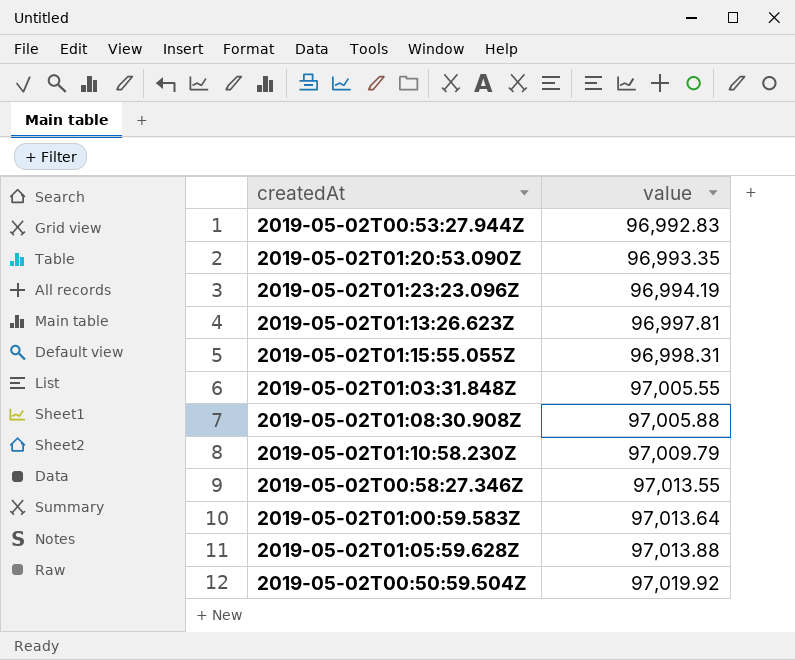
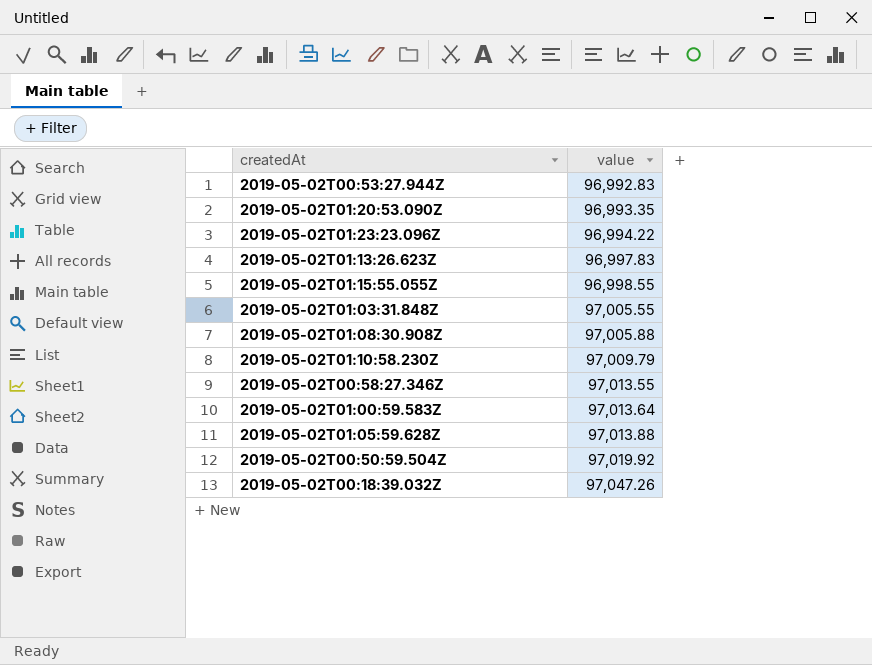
2019-05-02T01:23:23.096Z | value: 96,994.19 -> 96,994.22
2019-05-02T01:13:26.623Z | value: 96,997.81 -> 96,997.83
2019-05-02T01:15:55.055Z | value: 96,998.31 -> 96,998.55
row 2019-05-02T00:18:39.032Z: none -> 97,047.26

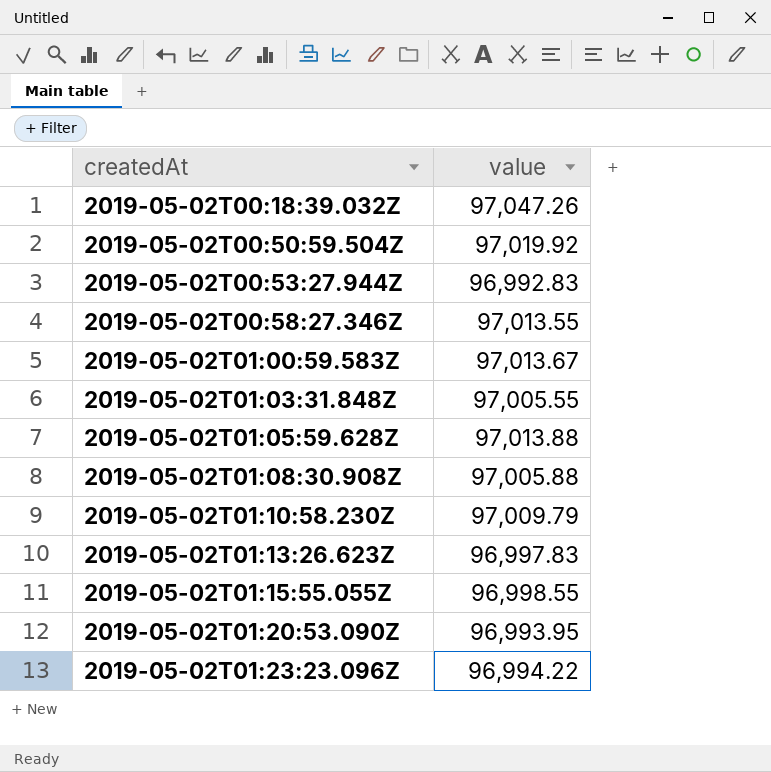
row order: value ascending -> createdAt ascending
2019-05-02T01:00:59.583Z | value: 97,013.64 -> 97,013.67
2019-05-02T01:20:53.090Z | value: 96,993.35 -> 96,993.95

